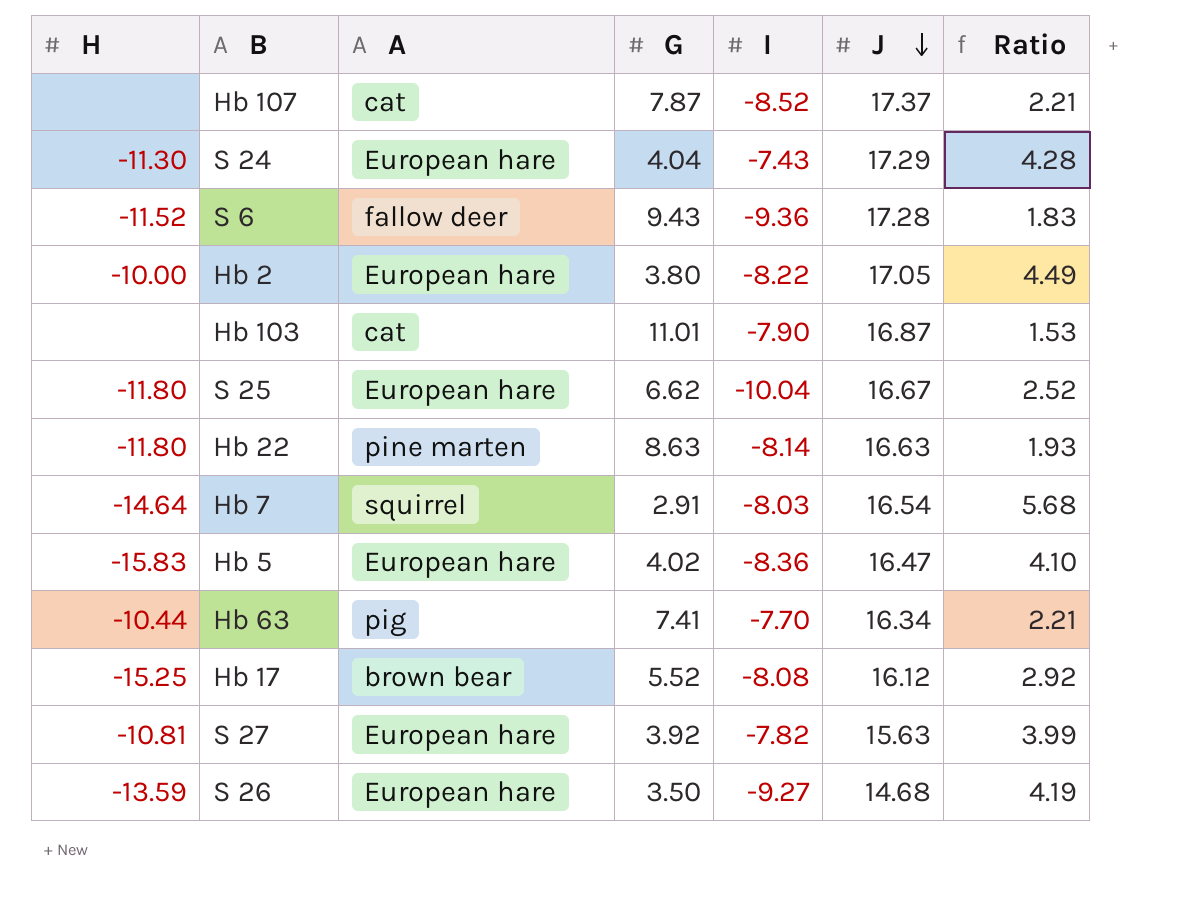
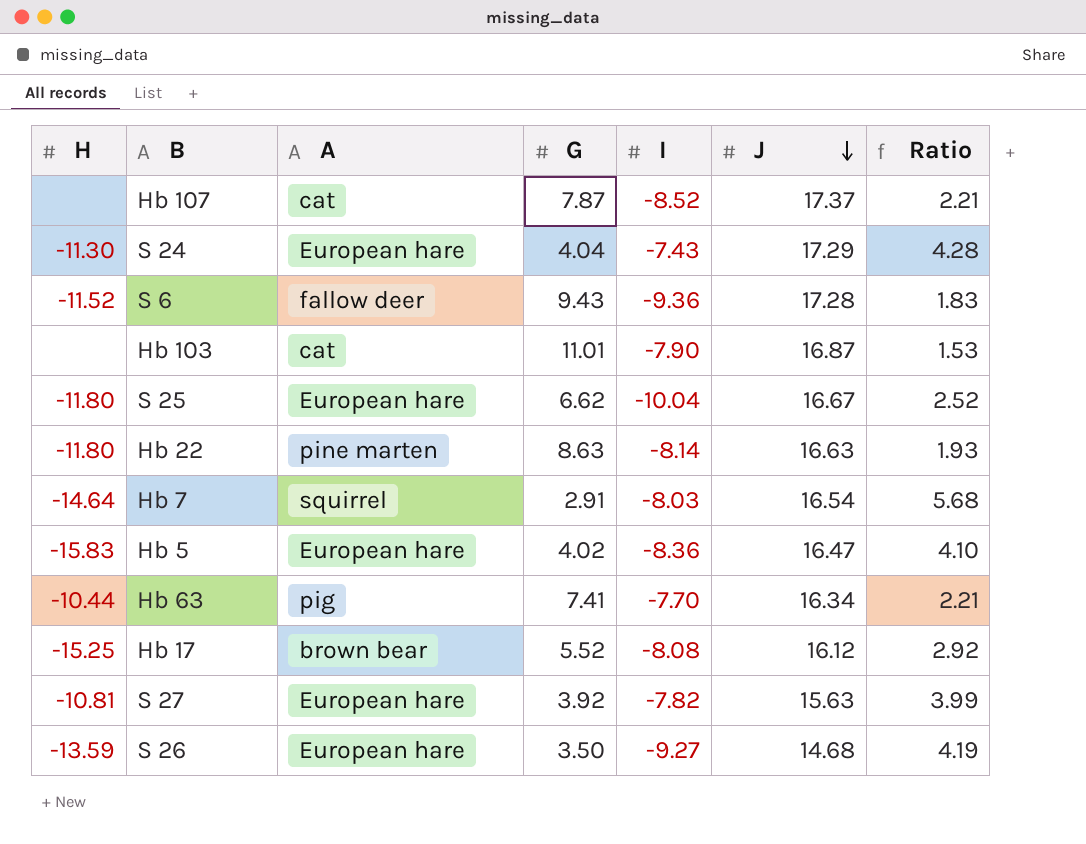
row Hb 2: -10.00 | European hare | 3.80 | -8.22 | 17.05 | 4.49 -> none

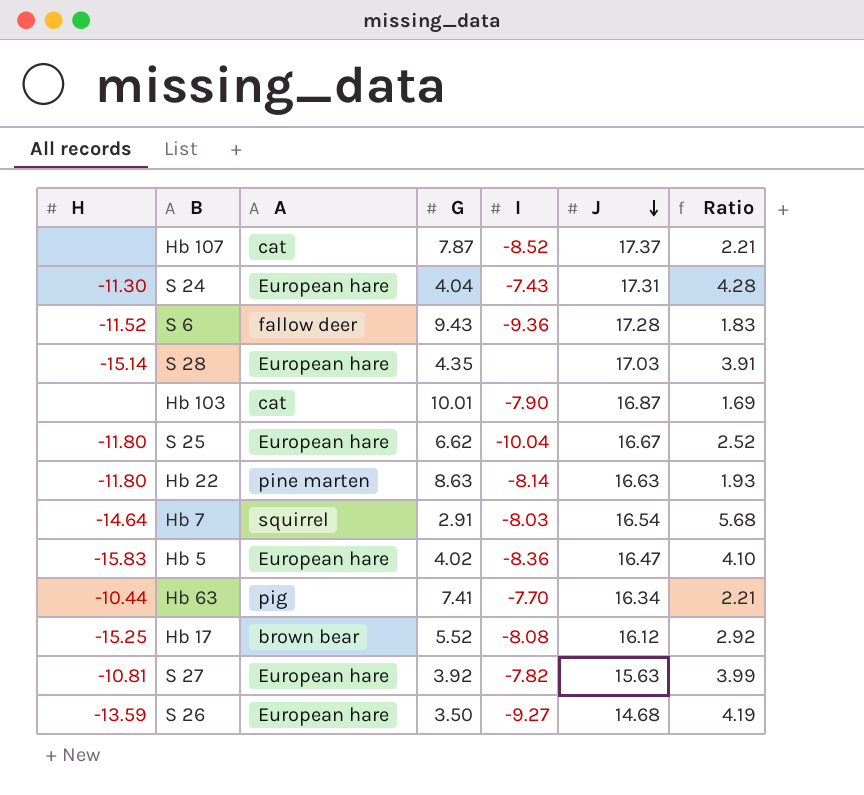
S 24 | J: 17.29 -> 17.31
row S 28: none -> -15.14 | European hare | 4.35 | none | 17.03 | 3.91
Hb 103 | G: 11.01 -> 10.01
Hb 103 | Ratio: 1.53 -> 1.69

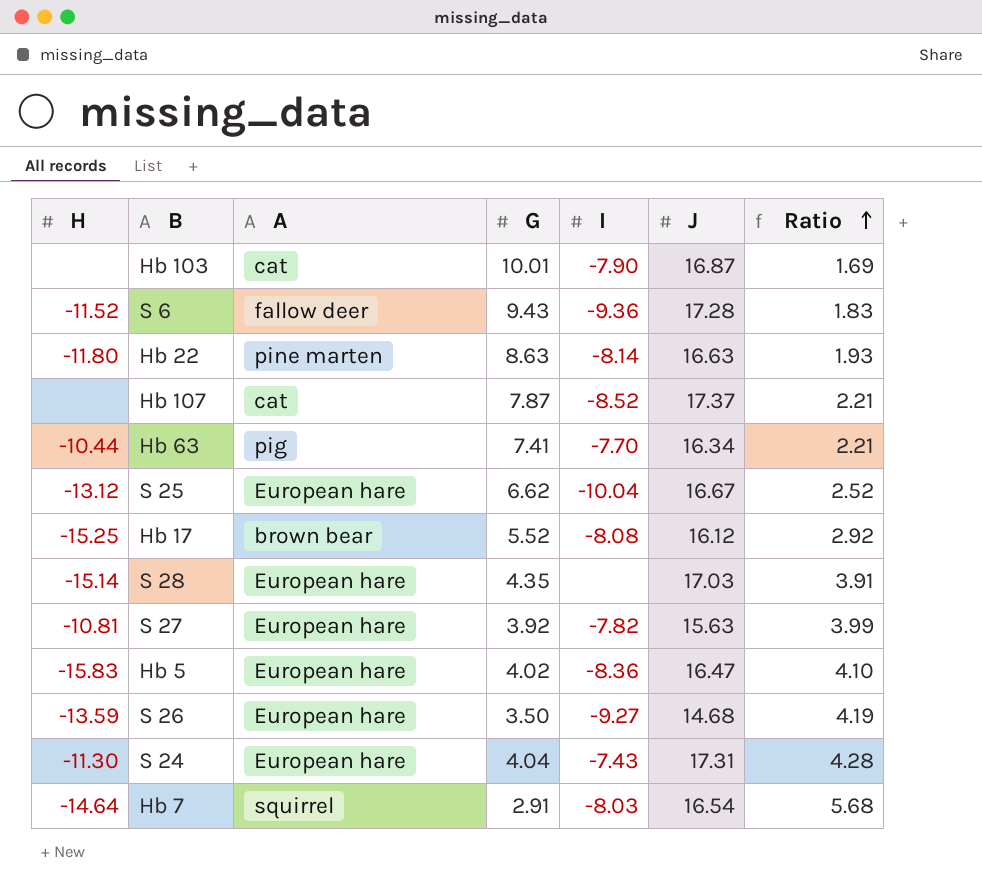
row order: J descending -> Ratio ascending
S 25 | H: -11.80 -> -13.12

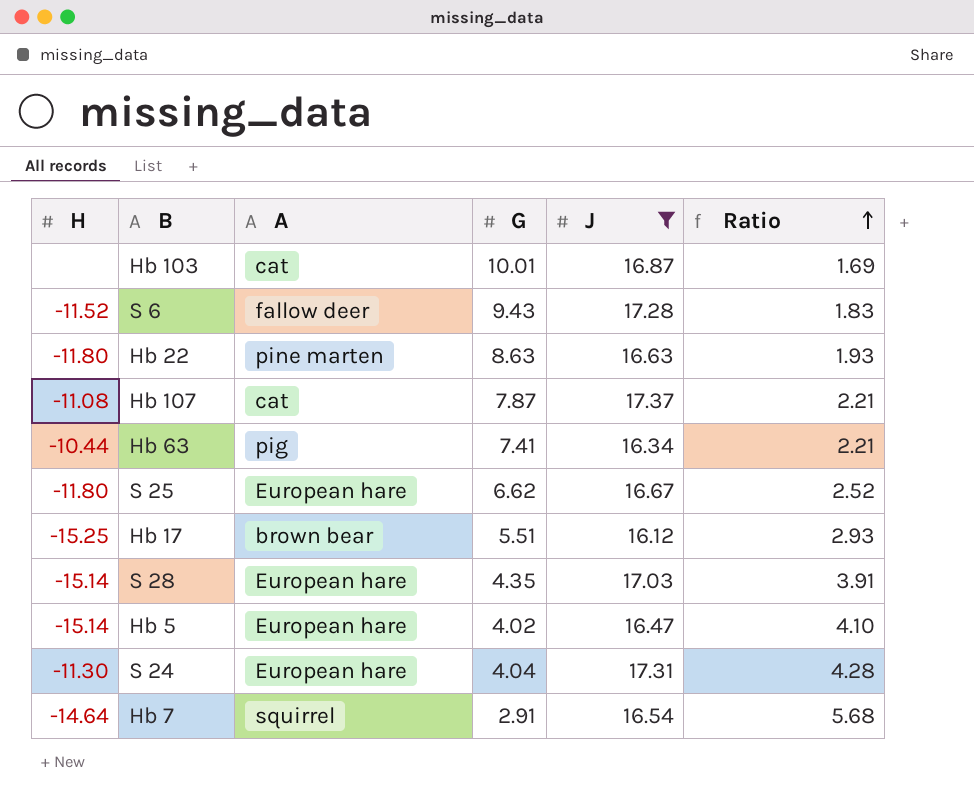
filter: none -> J >= 16.12
column I | position: 5 -> none
Hb 107 | H: none -> -11.08
S 25 | H: -13.12 -> -11.80
Hb 17 | G: 5.52 -> 5.51
Hb 17 | Ratio: 2.92 -> 2.93
Hb 5 | H: -15.83 -> -15.14

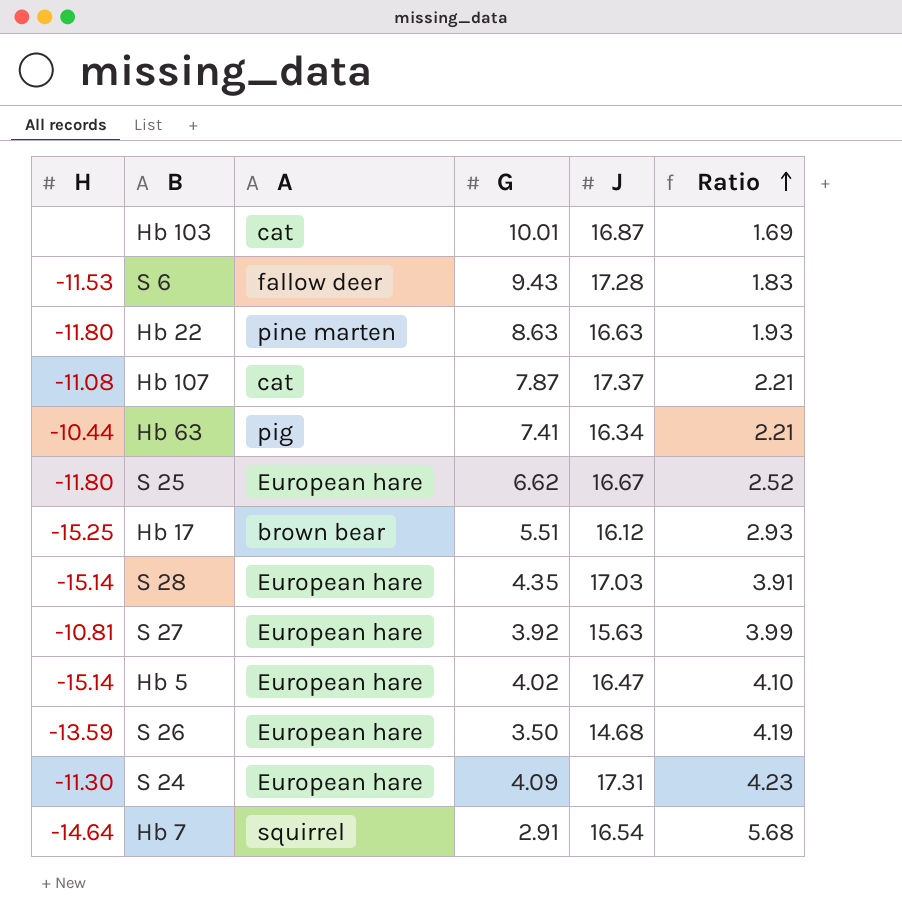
filter: J >= 16.12 -> none
S 6 | H: -11.52 -> -11.53
S 24 | G: 4.04 -> 4.09
S 24 | Ratio: 4.28 -> 4.23

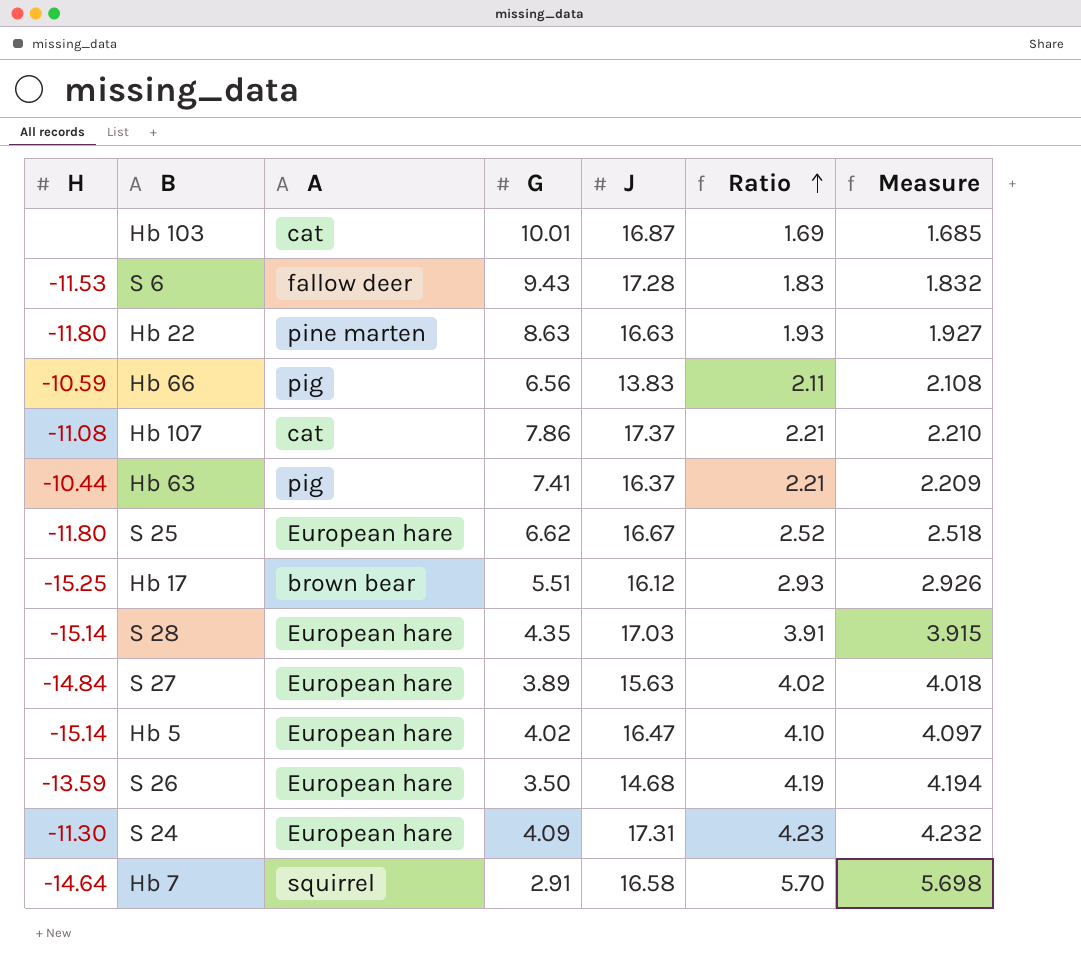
column Measure | formula: none -> [J] / [G]
row Hb 66: none -> -10.59 | pig | 6.56 | 13.83 | 2.11 | 2.108
Hb 107 | G: 7.87 -> 7.86
Hb 63 | J: 16.34 -> 16.37
S 27 | H: -10.81 -> -14.84
S 27 | G: 3.92 -> 3.89
S 27 | Ratio: 3.99 -> 4.02
Hb 7 | J: 16.54 -> 16.58
Hb 7 | Ratio: 5.68 -> 5.70

